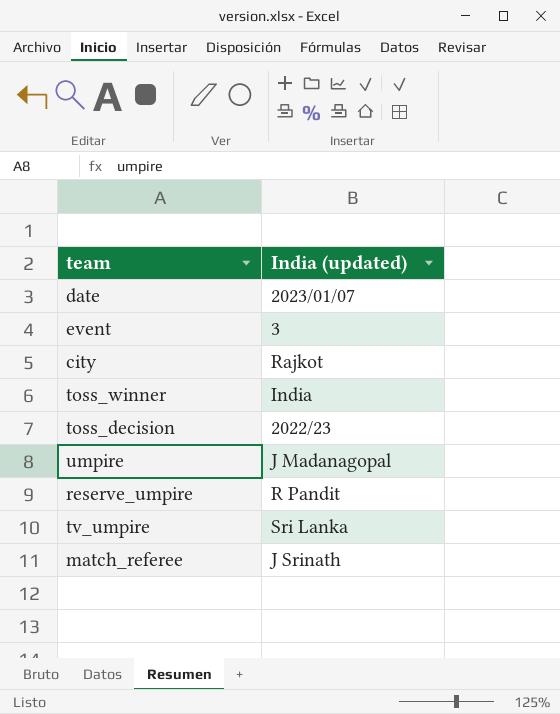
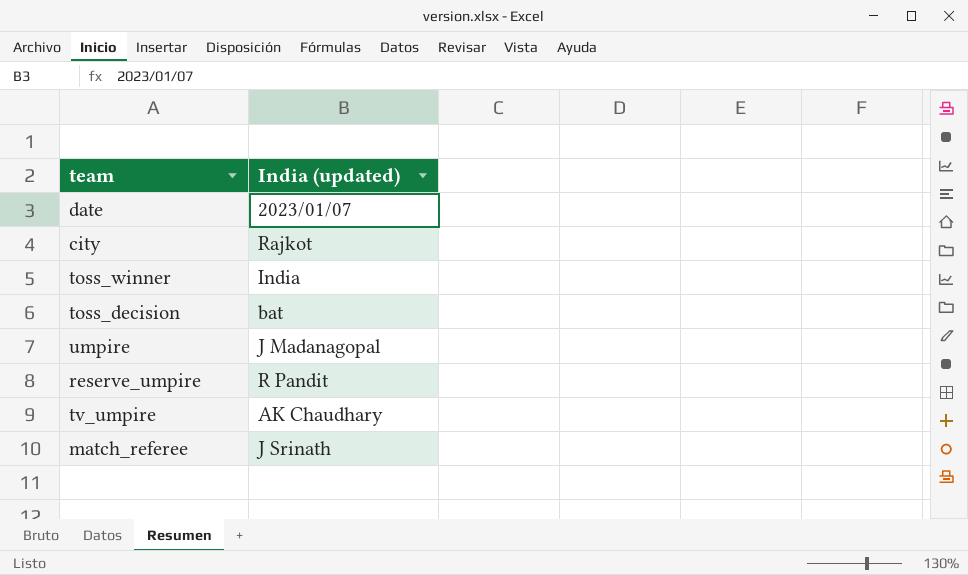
row event: 3 -> none
toss_decision | India (updated): 2022/23 -> bat
tv_umpire | India (updated): Sri Lanka -> AK Chaudhary

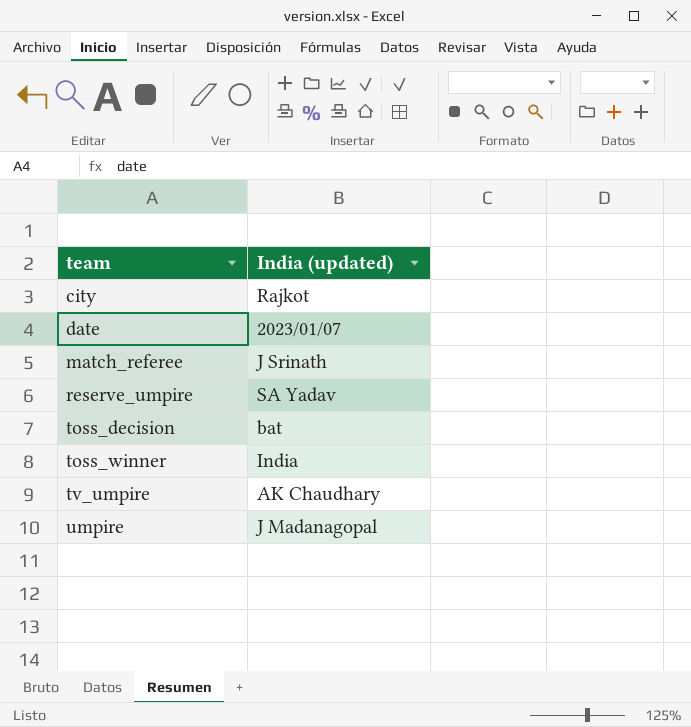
row order: none -> team ascending
reserve_umpire | India (updated): R Pandit -> SA Yadav

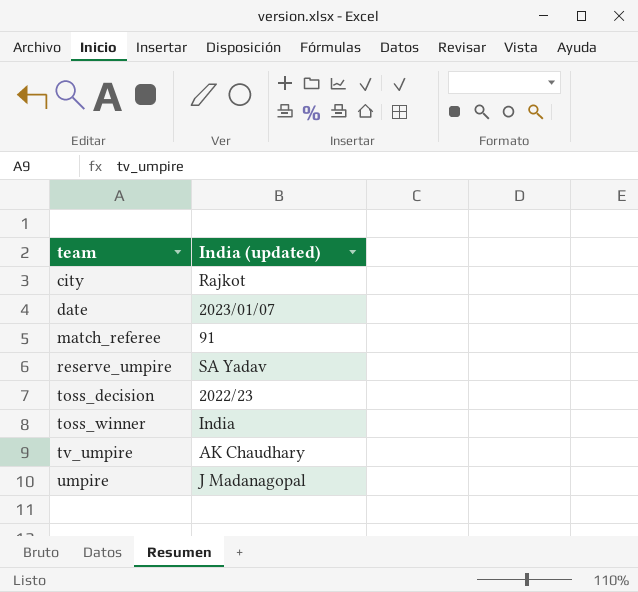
match_referee | India (updated): J Srinath -> 91
toss_decision | India (updated): bat -> 2022/23

